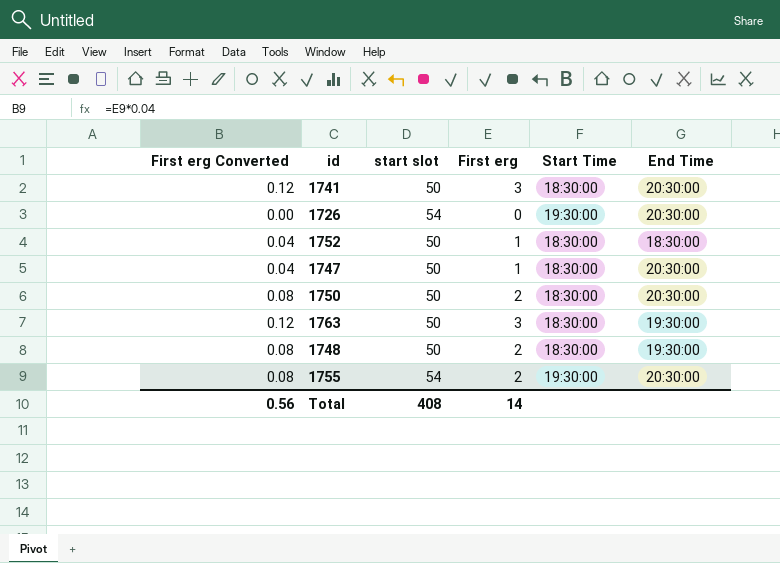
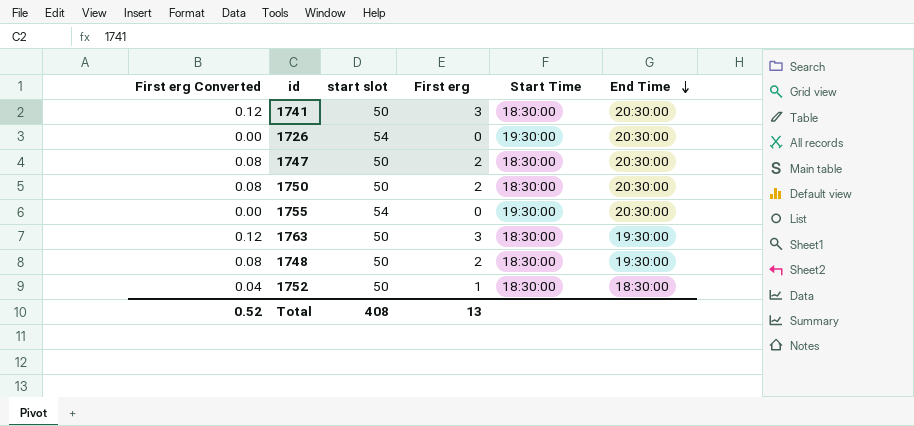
row order: none -> End Time descending
1747 | First erg Converted: 0.04 -> 0.08
1747 | First erg: 1 -> 2
1755 | First erg Converted: 0.08 -> 0.00
1755 | First erg: 2 -> 0
Total | First erg Converted: 0.56 -> 0.52
Total | First erg: 14 -> 13

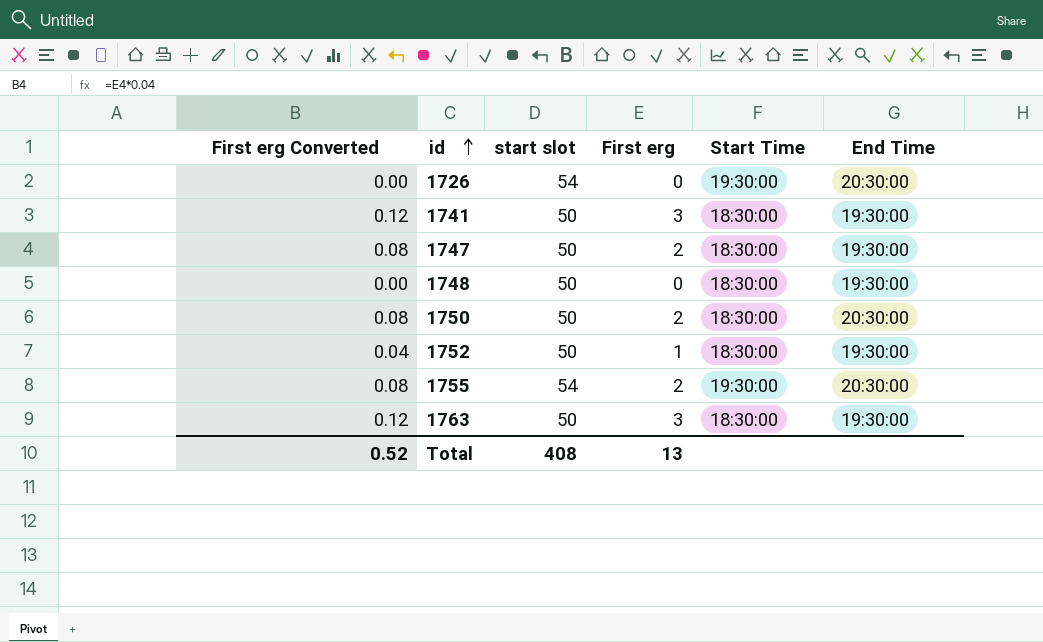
row order: End Time descending -> id ascending
1741 | End Time: 20:30:00 -> 19:30:00
1747 | End Time: 20:30:00 -> 19:30:00
1748 | First erg Converted: 0.08 -> 0.00
1748 | First erg: 2 -> 0
1752 | End Time: 18:30:00 -> 19:30:00
1755 | First erg Converted: 0.00 -> 0.08
1755 | First erg: 0 -> 2

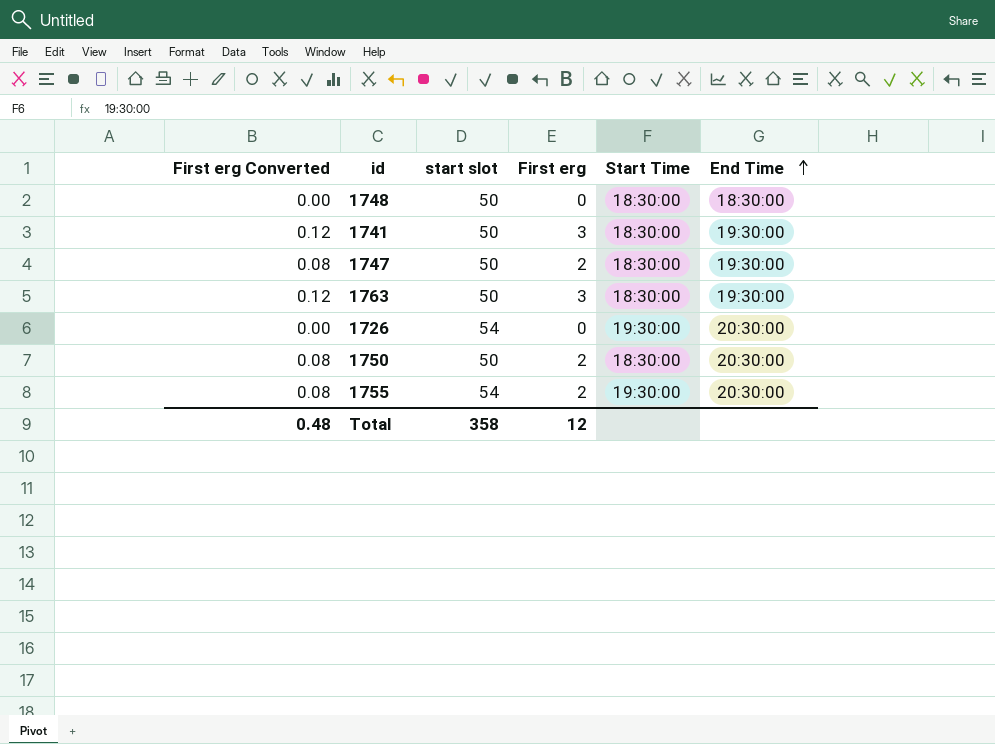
row order: id ascending -> End Time ascending
row 1752: 0.04 | 50 | 1 | 18:30:00 | 19:30:00 -> none
1748 | End Time: 19:30:00 -> 18:30:00
Total | First erg Converted: 0.52 -> 0.48
Total | start slot: 408 -> 358
Total | First erg: 13 -> 12

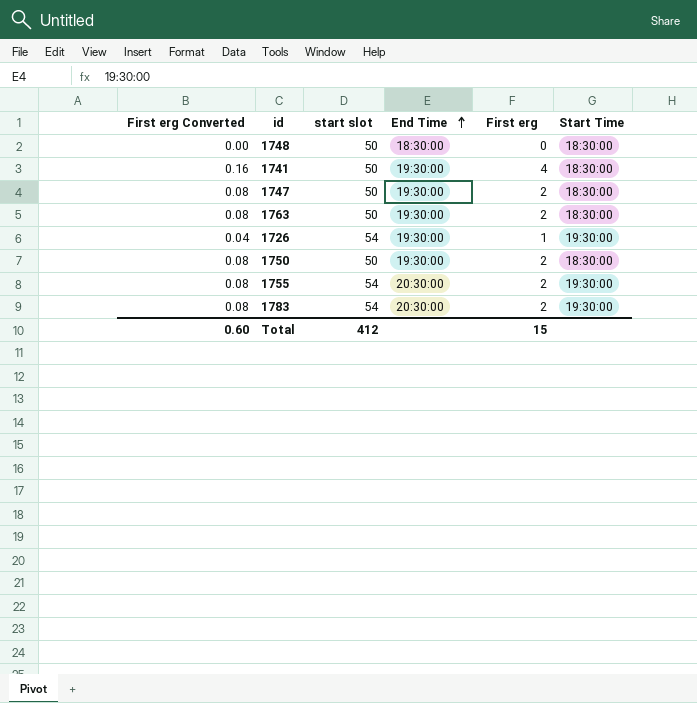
column End Time | position: 6 -> 4
1741 | First erg Converted: 0.12 -> 0.16
1741 | First erg: 3 -> 4
1763 | First erg Converted: 0.12 -> 0.08
1763 | First erg: 3 -> 2
1726 | First erg Converted: 0.00 -> 0.04
1726 | End Time: 20:30:00 -> 19:30:00
1726 | First erg: 0 -> 1
1750 | End Time: 20:30:00 -> 19:30:00
row 1783: none -> 0.08 | 54 | 20:30:00 | 2 | 19:30:00
Total | First erg Converted: 0.48 -> 0.60
Total | start slot: 358 -> 412
Total | First erg: 12 -> 15

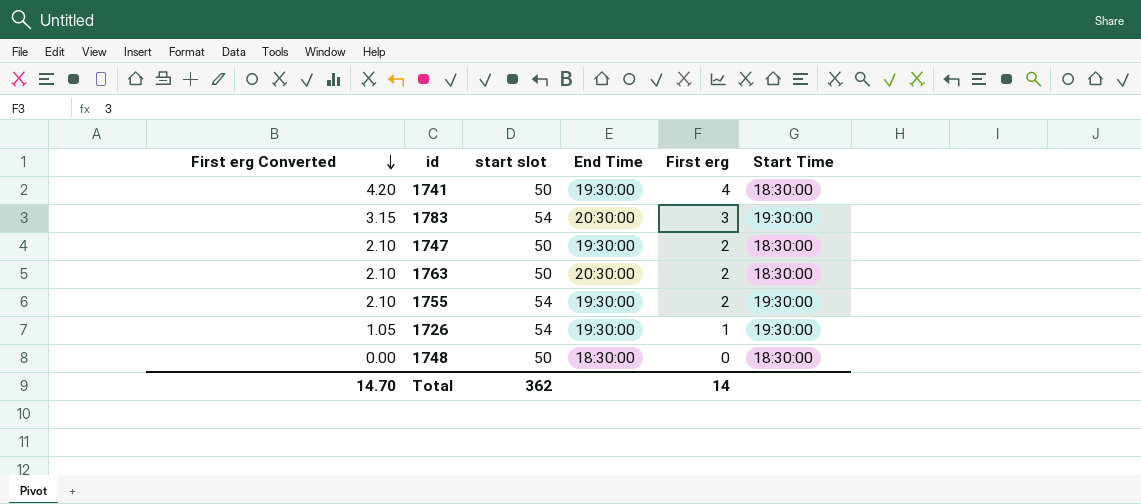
row order: End Time ascending -> First erg Converted descending
column First erg Converted | formula: [First erg] * 0.04 -> [First erg] * 1.05
row 1750: 0.08 | 50 | 19:30:00 | 2 | 18:30:00 -> none
1783 | First erg: 2 -> 3
1763 | End Time: 19:30:00 -> 20:30:00
1755 | End Time: 20:30:00 -> 19:30:00
Total | First erg Converted: 0.60 -> 14.70
Total | start slot: 412 -> 362
Total | First erg: 15 -> 14

